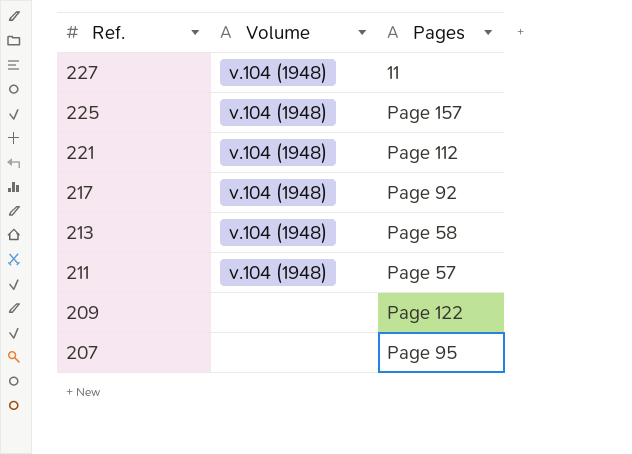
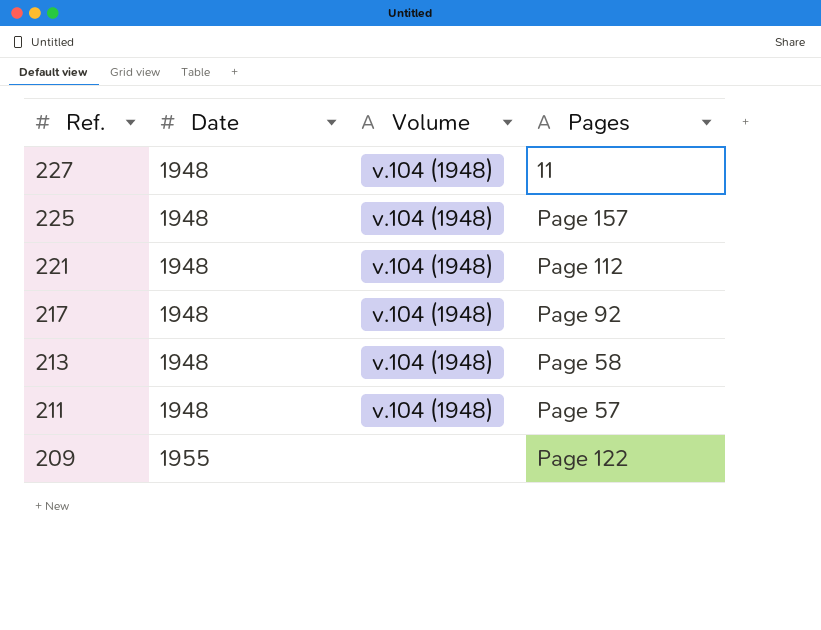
column Date | position: none -> 2
row 207: none | Page 95 -> none

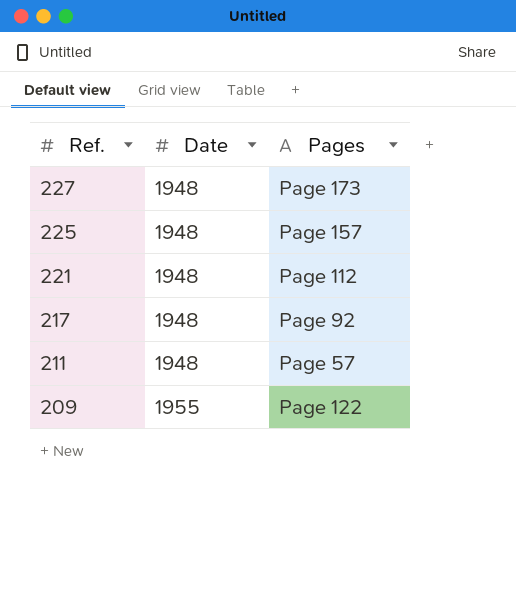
column Volume | position: 3 -> none
row 213: 1948 | v.104 (1948) | Page 58 -> none
227 | Pages: 11 -> Page 173

